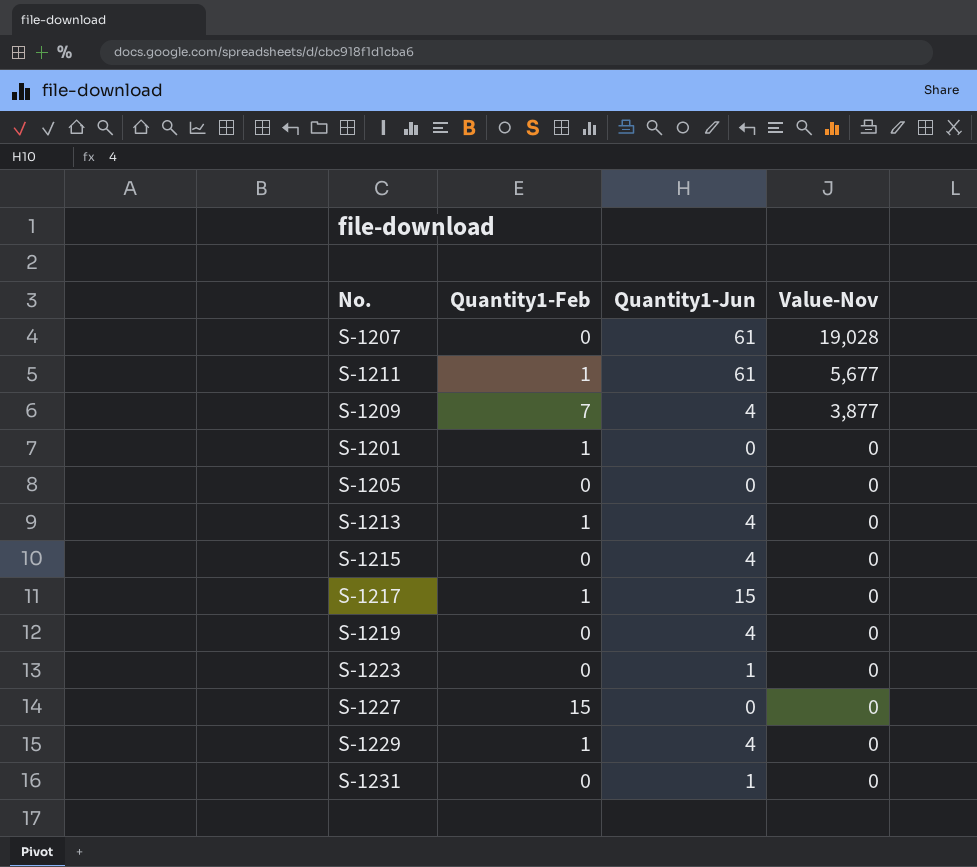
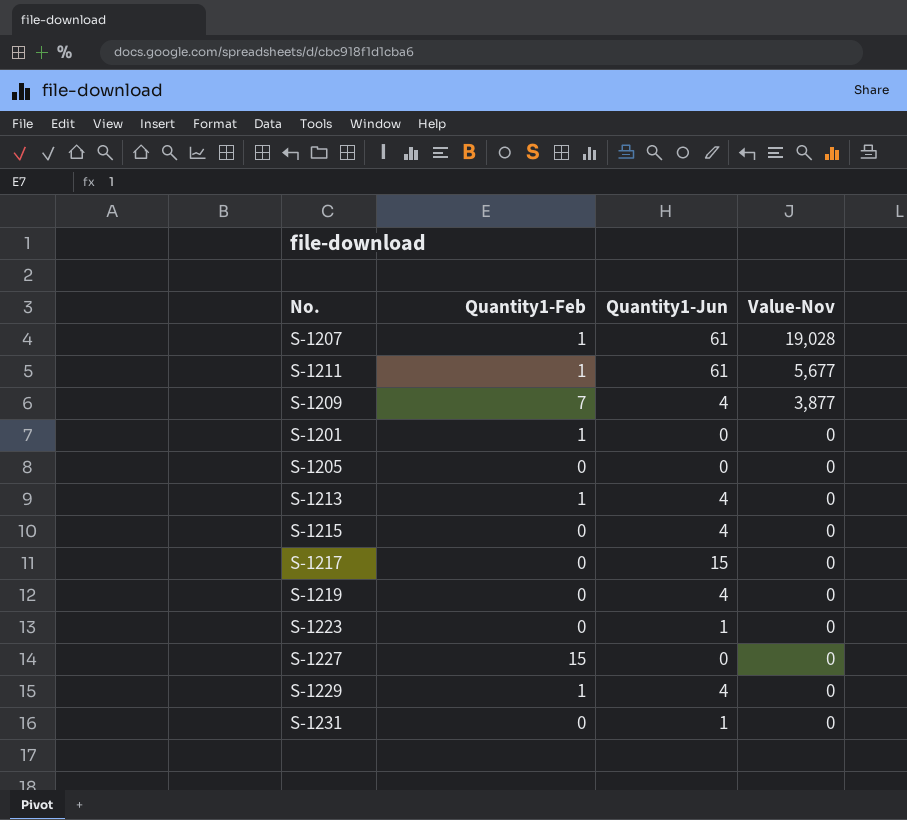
S-1207 | Quantity1-Feb: 0 -> 1
S-1217 | Quantity1-Feb: 1 -> 0

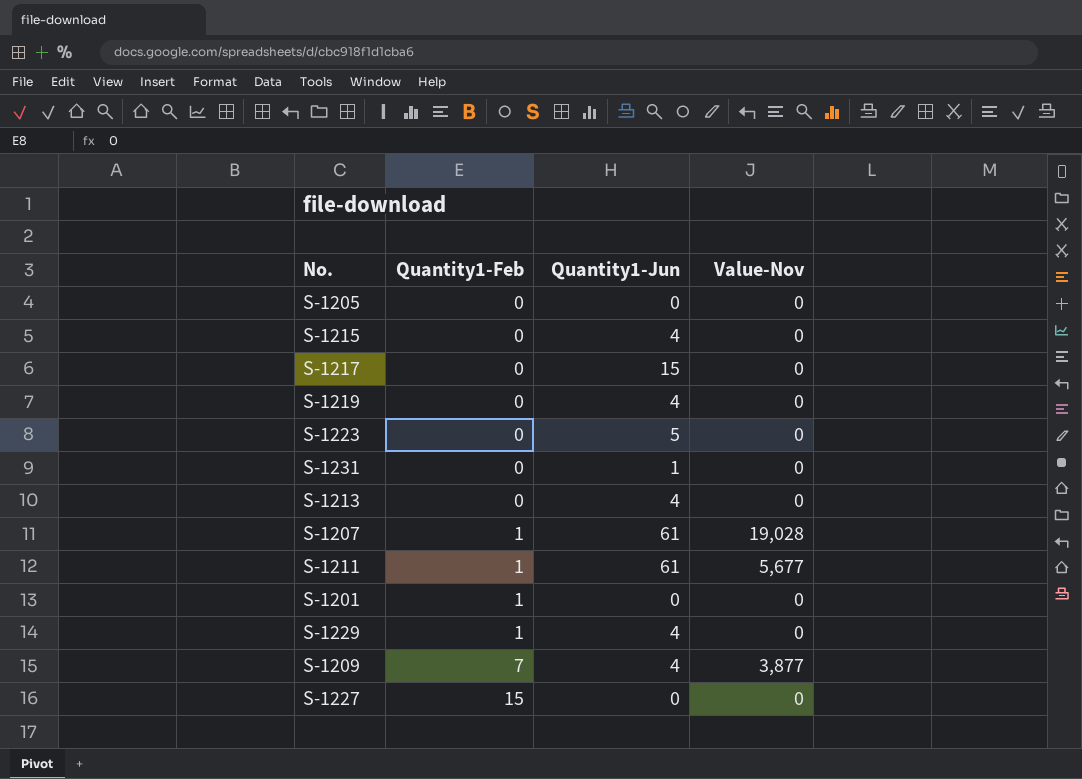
row order: Value-Nov descending -> Quantity1-Feb ascending
S-1223 | Quantity1-Jun: 1 -> 5
S-1213 | Quantity1-Feb: 1 -> 0

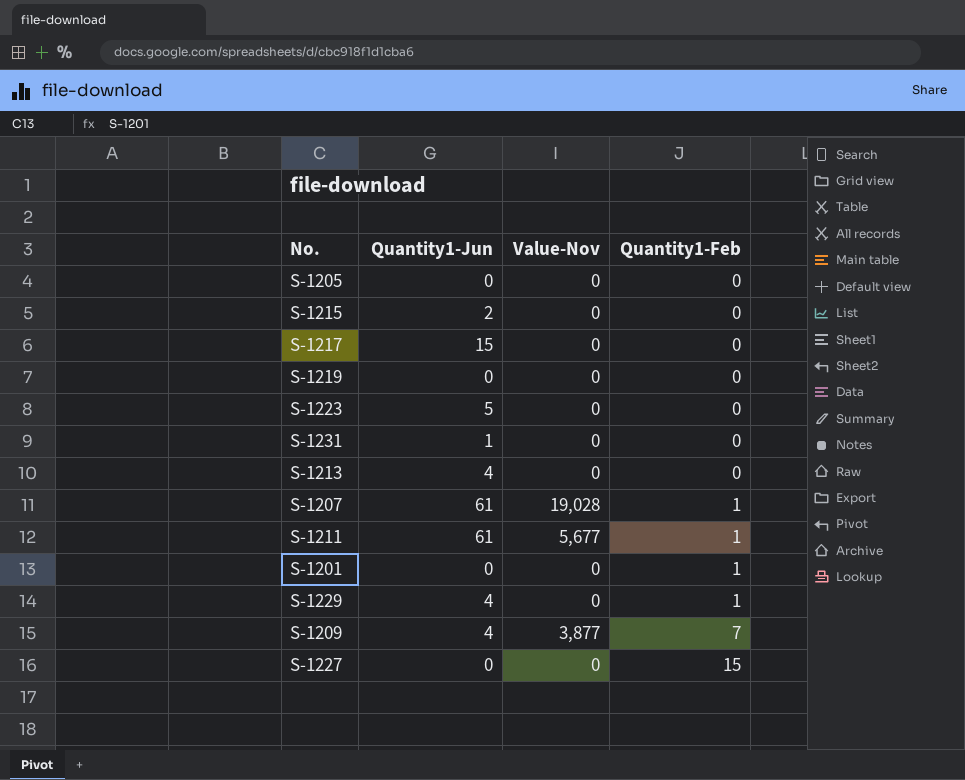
column Quantity1-Feb | position: 2 -> 4
S-1215 | Quantity1-Jun: 4 -> 2
S-1219 | Quantity1-Jun: 4 -> 0

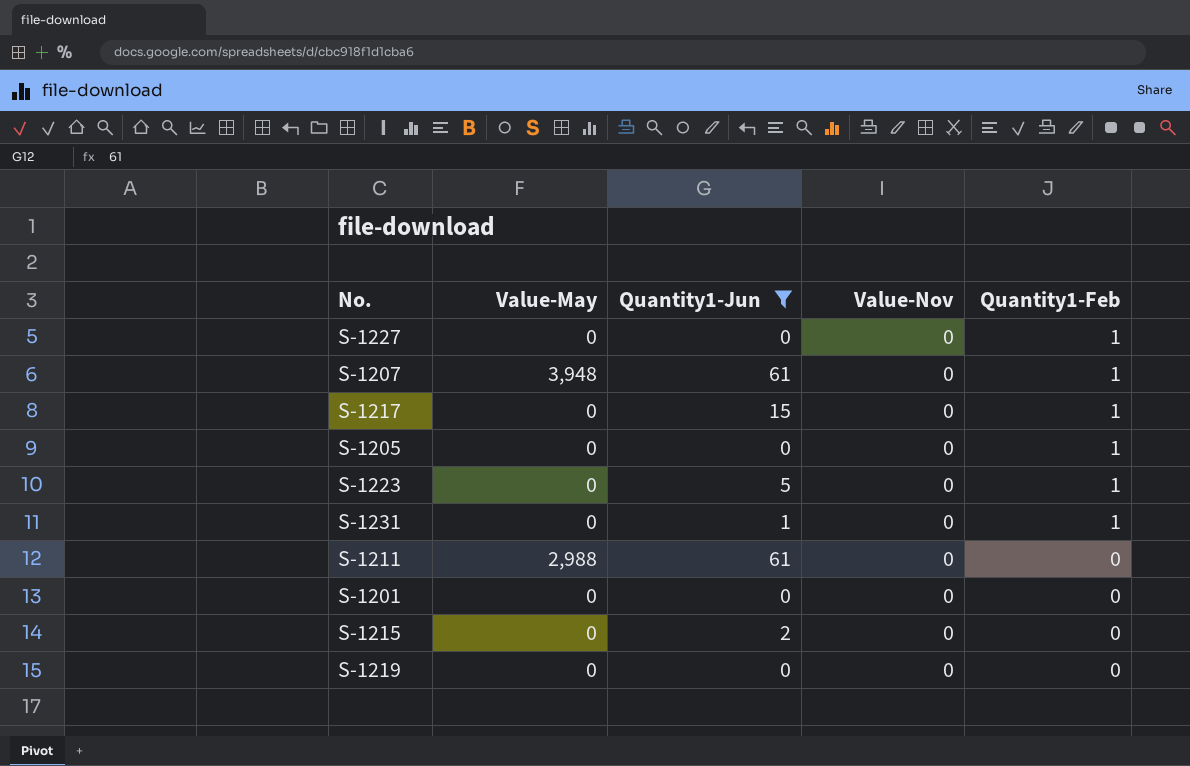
filter: none -> Quantity1-Jun != 4
row order: Quantity1-Feb ascending -> Quantity1-Feb descending
column Value-May | position: none -> 2
S-1227 | Quantity1-Feb: 15 -> 1
S-1207 | Value-Nov: 19,028 -> 0
S-1217 | Quantity1-Feb: 0 -> 1
S-1205 | Quantity1-Feb: 0 -> 1
S-1223 | Quantity1-Feb: 0 -> 1
S-1231 | Quantity1-Feb: 0 -> 1
S-1211 | Value-Nov: 5,677 -> 0
S-1211 | Quantity1-Feb: 1 -> 0
S-1201 | Quantity1-Feb: 1 -> 0

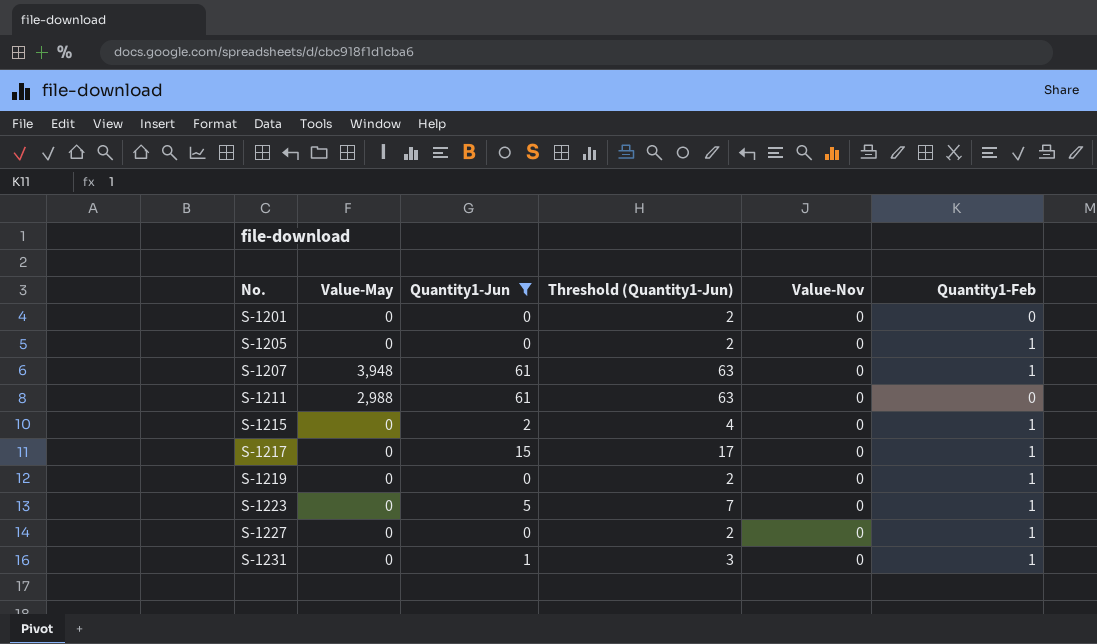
row order: Quantity1-Feb descending -> No. ascending
column Threshold (Quantity1-Jun) | formula: none -> [Quantity1-Jun] + 2
S-1215 | Quantity1-Feb: 0 -> 1
S-1219 | Quantity1-Feb: 0 -> 1

